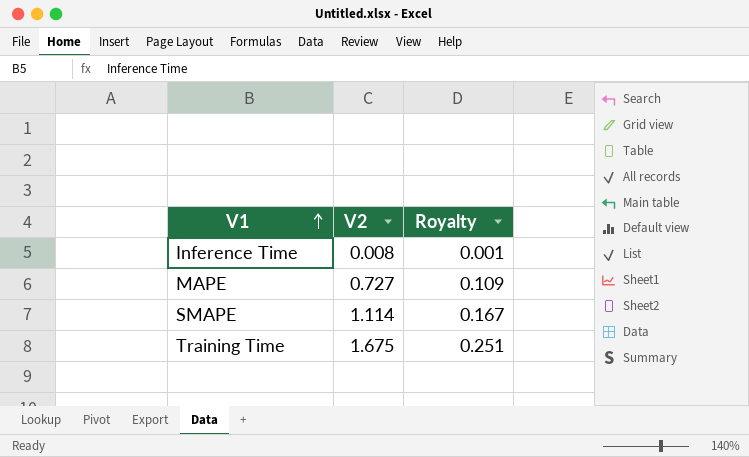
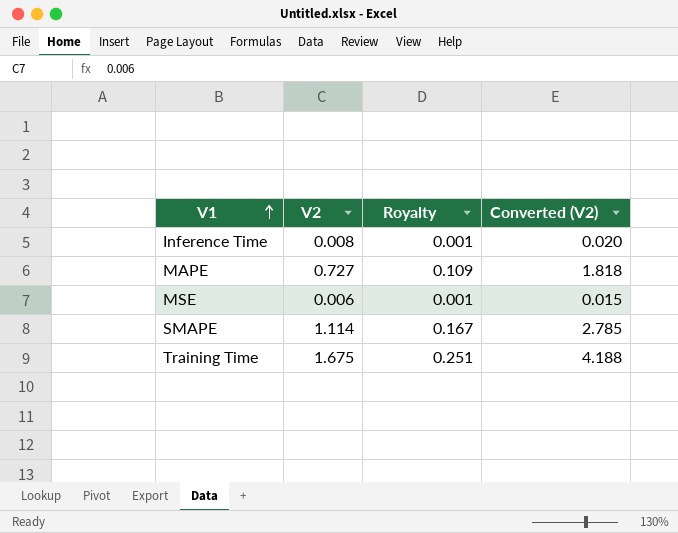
column Converted (V2) | formula: none -> [V2] * 2.5
row MSE: none -> 0.006 | 0.001 | 0.015

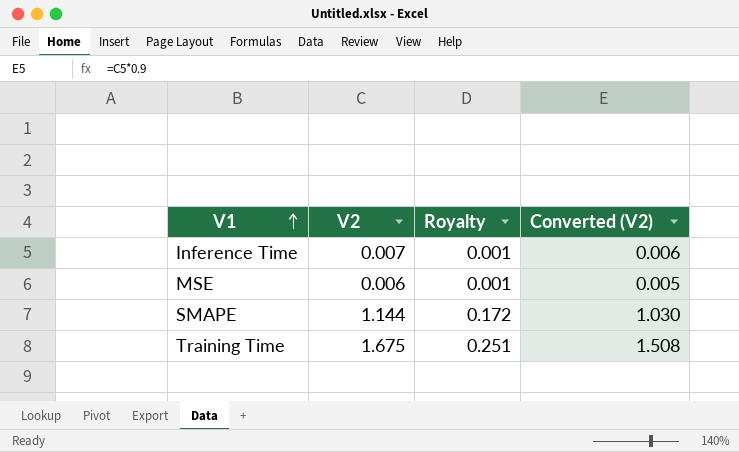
column Converted (V2) | formula: [V2] * 2.5 -> [V2] * 0.9
row MAPE: 0.727 | 0.109 | 1.818 -> none
Inference Time | V2: 0.008 -> 0.007
SMAPE | V2: 1.114 -> 1.144
SMAPE | Royalty: 0.167 -> 0.172

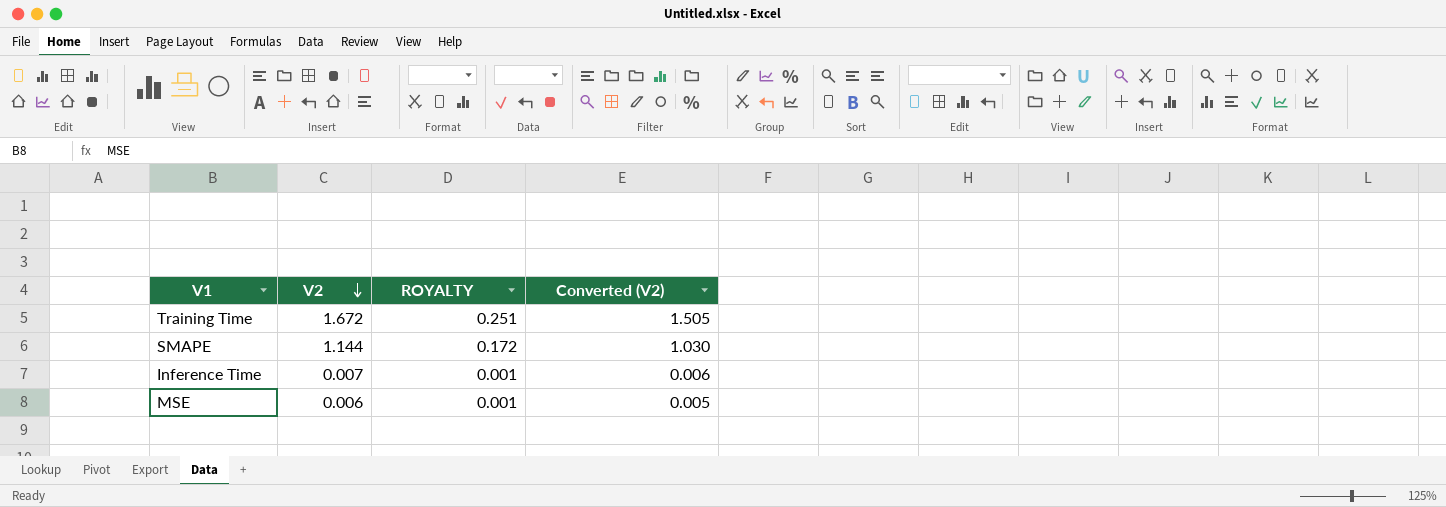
row order: V1 ascending -> V2 descending
column name: Royalty -> ROYALTY
Training Time | V2: 1.675 -> 1.672
Training Time | Converted (V2): 1.508 -> 1.505

